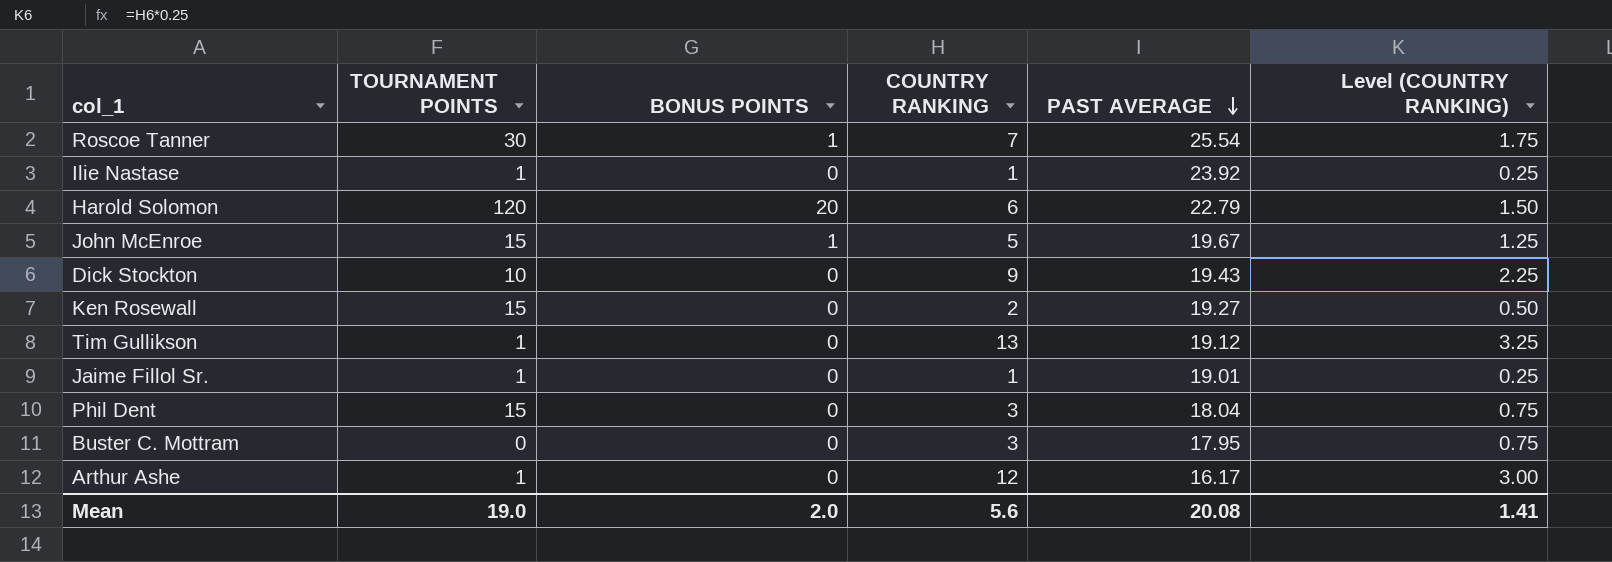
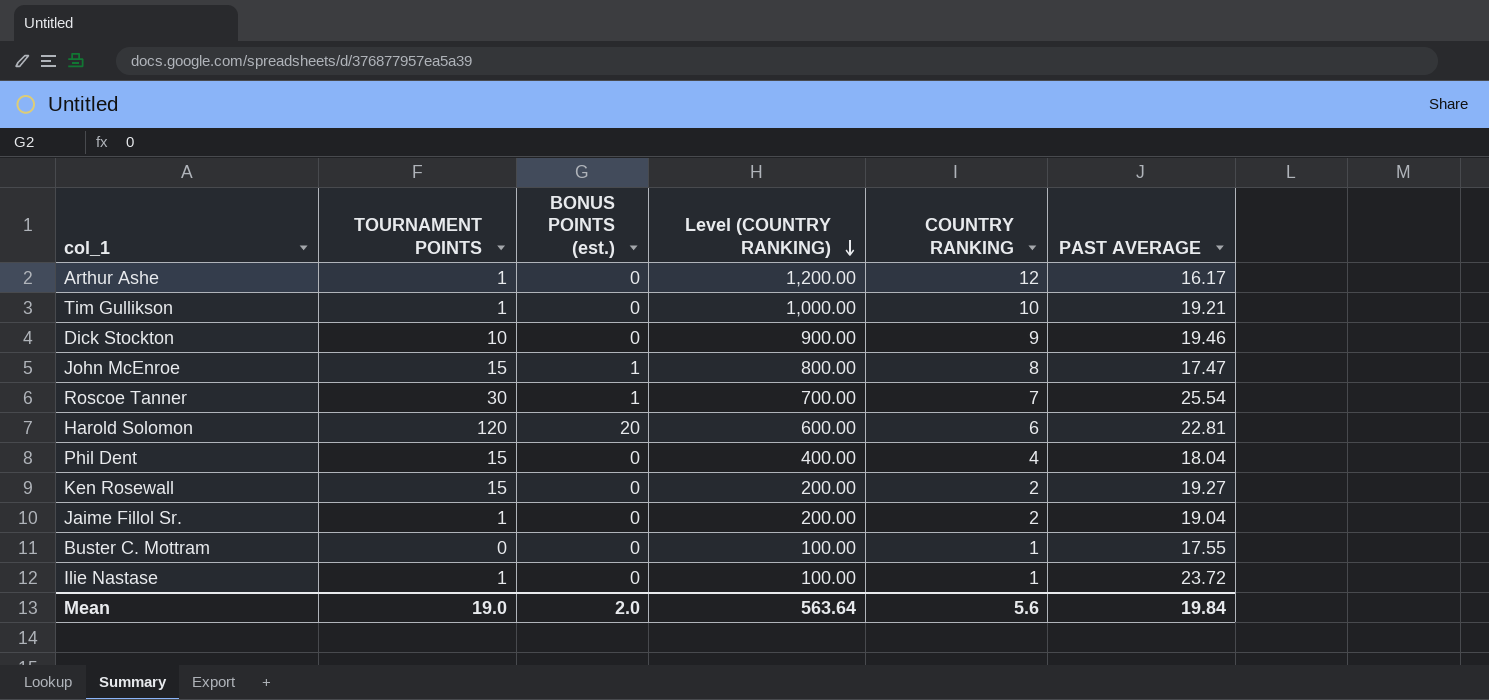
row order: PAST AVERAGE descending -> Level (COUNTRY RANKING) descending
column name: BONUS POINTS -> BONUS POINTS (est.)
column Level (COUNTRY RANKING) | formula: [COUNTRY RANKING] * 0.25 -> [COUNTRY RANKING] * 100
column Level (COUNTRY RANKING) | position: 6 -> 4
Tim Gullikson | COUNTRY RANKING: 13 -> 10
Tim Gullikson | PAST AVERAGE: 19.12 -> 19.21
Dick Stockton | PAST AVERAGE: 19.43 -> 19.46
John McEnroe | COUNTRY RANKING: 5 -> 8
John McEnroe | PAST AVERAGE: 19.67 -> 17.47
Harold Solomon | PAST AVERAGE: 22.79 -> 22.81
Phil Dent | COUNTRY RANKING: 3 -> 4
Jaime Fillol Sr. | COUNTRY RANKING: 1 -> 2
Jaime Fillol Sr. | PAST AVERAGE: 19.01 -> 19.04
Buster C. Mottram | COUNTRY RANKING: 3 -> 1
Buster C. Mottram | PAST AVERAGE: 17.95 -> 17.55
Ilie Nastase | PAST AVERAGE: 23.92 -> 23.72
Mean | Level (COUNTRY RANKING): 1.41 -> 563.64
Mean | PAST AVERAGE: 20.08 -> 19.84

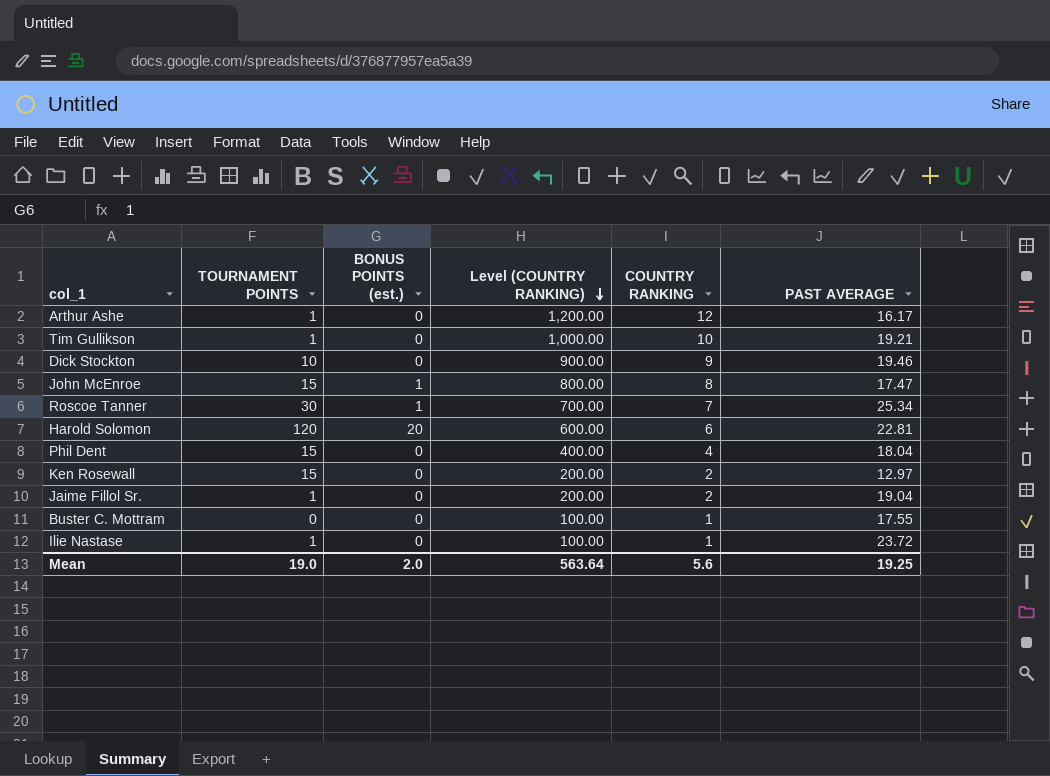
Roscoe Tanner | PAST AVERAGE: 25.54 -> 25.34
Ken Rosewall | PAST AVERAGE: 19.27 -> 12.97
Mean | PAST AVERAGE: 19.84 -> 19.25

